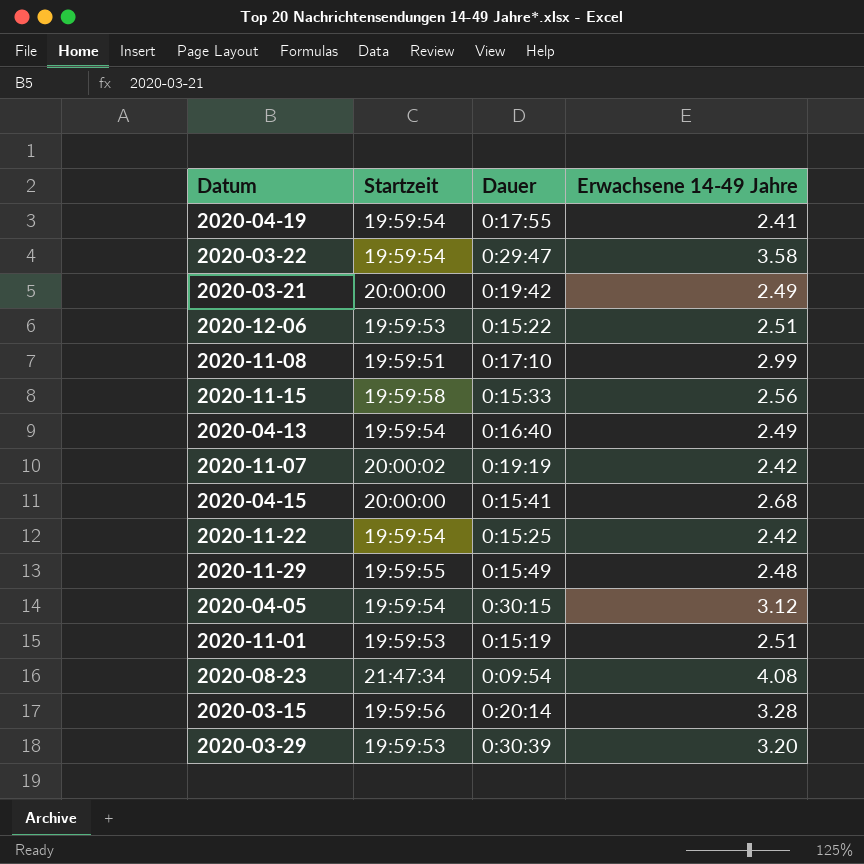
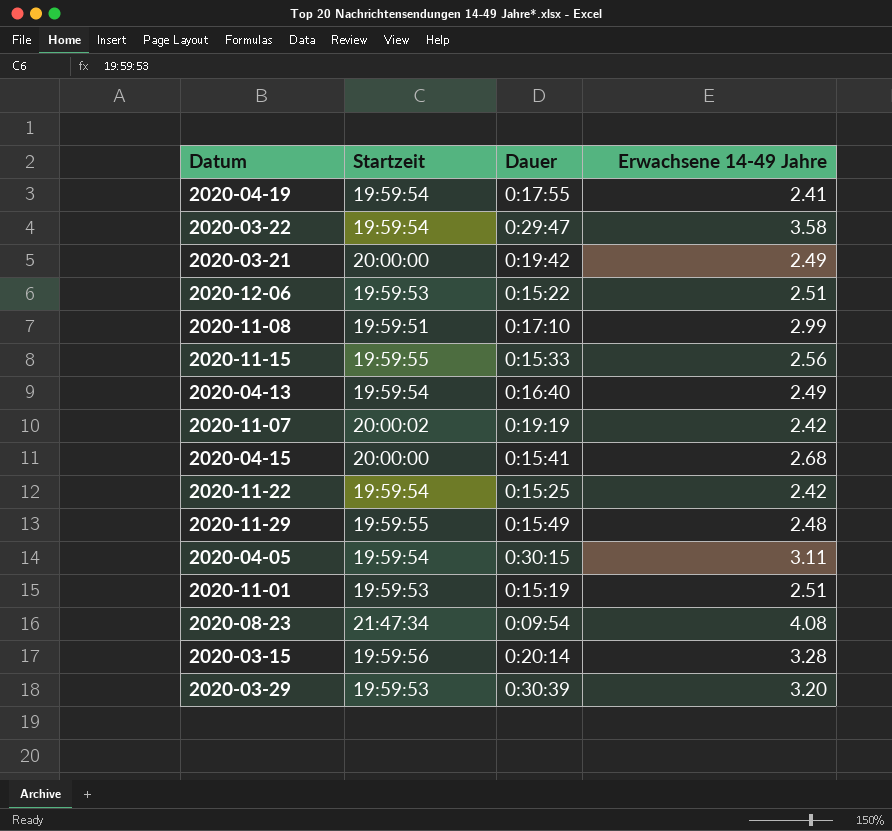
2020-11-15 | Startzeit: 19:59:58 -> 19:59:55
2020-04-05 | Erwachsene 14-49 Jahre: 3.12 -> 3.11

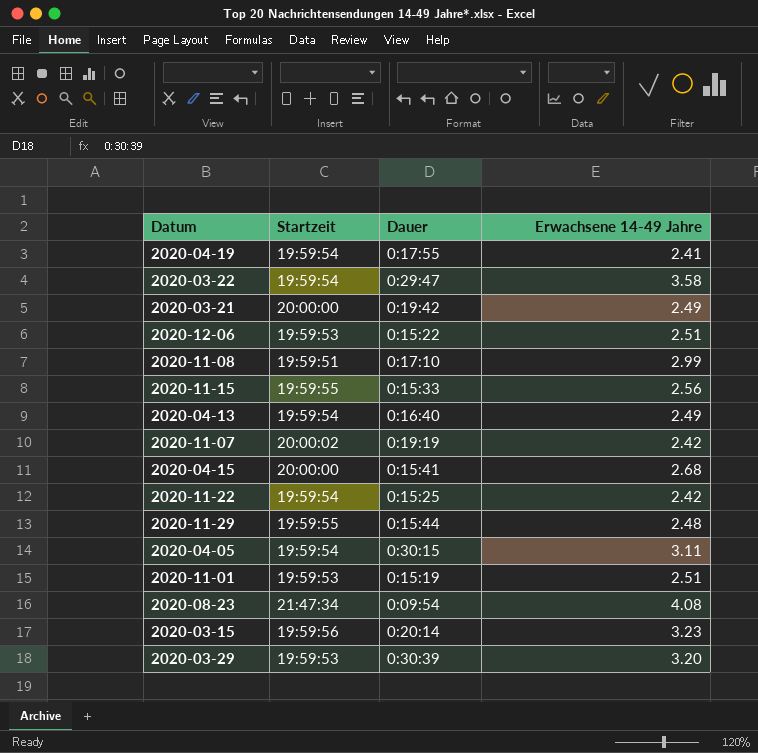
2020-11-29 | Dauer: 0:15:49 -> 0:15:44
2020-03-15 | Erwachsene 14-49 Jahre: 3.28 -> 3.23

